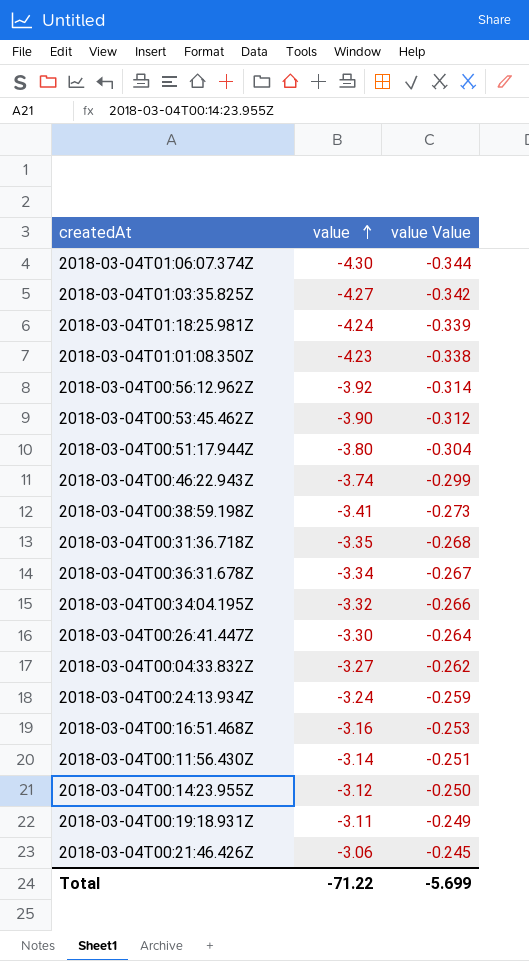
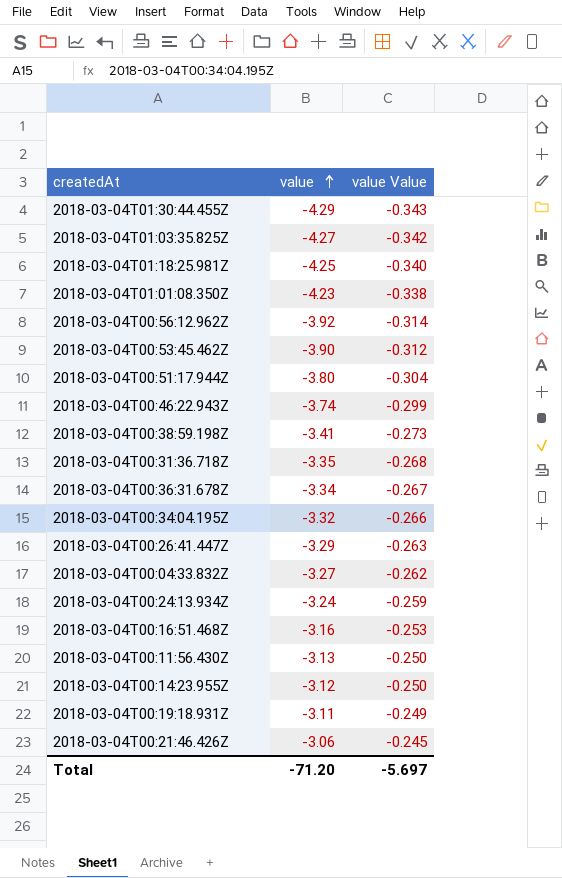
row 2018-03-04T01:06:07.374Z: -4.30 | -0.344 -> none
row 2018-03-04T01:30:44.455Z: none -> -4.29 | -0.343
2018-03-04T01:18:25.981Z | value: -4.24 -> -4.25
2018-03-04T01:18:25.981Z | value Value: -0.339 -> -0.340
2018-03-04T00:26:41.447Z | value: -3.30 -> -3.29
2018-03-04T00:26:41.447Z | value Value: -0.264 -> -0.263
2018-03-04T00:11:56.430Z | value: -3.14 -> -3.13
2018-03-04T00:11:56.430Z | value Value: -0.251 -> -0.250
Total | value: -71.22 -> -71.20
Total | value Value: -5.699 -> -5.697

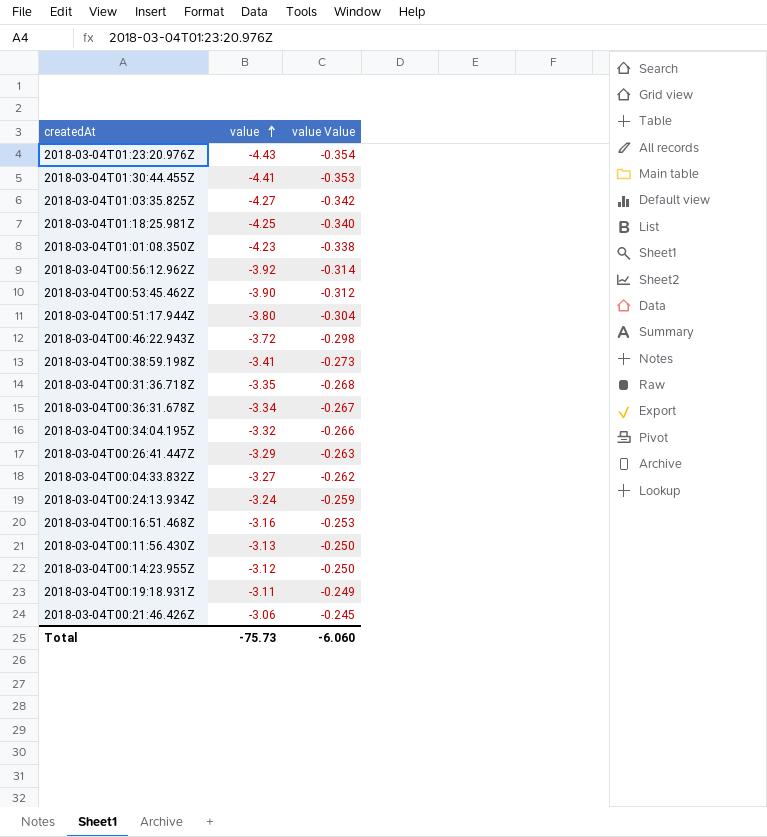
row 2018-03-04T01:23:20.976Z: none -> -4.43 | -0.354
2018-03-04T01:30:44.455Z | value: -4.29 -> -4.41
2018-03-04T01:30:44.455Z | value Value: -0.343 -> -0.353
2018-03-04T00:46:22.943Z | value: -3.74 -> -3.72
2018-03-04T00:46:22.943Z | value Value: -0.299 -> -0.298
Total | value: -71.20 -> -75.73
Total | value Value: -5.697 -> -6.060

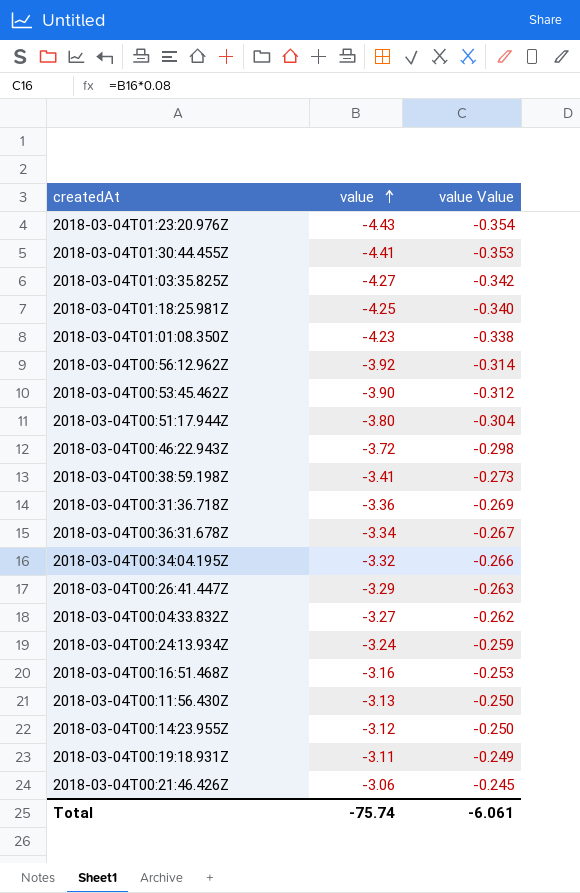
2018-03-04T00:31:36.718Z | value: -3.35 -> -3.36
2018-03-04T00:31:36.718Z | value Value: -0.268 -> -0.269
Total | value: -75.73 -> -75.74
Total | value Value: -6.060 -> -6.061

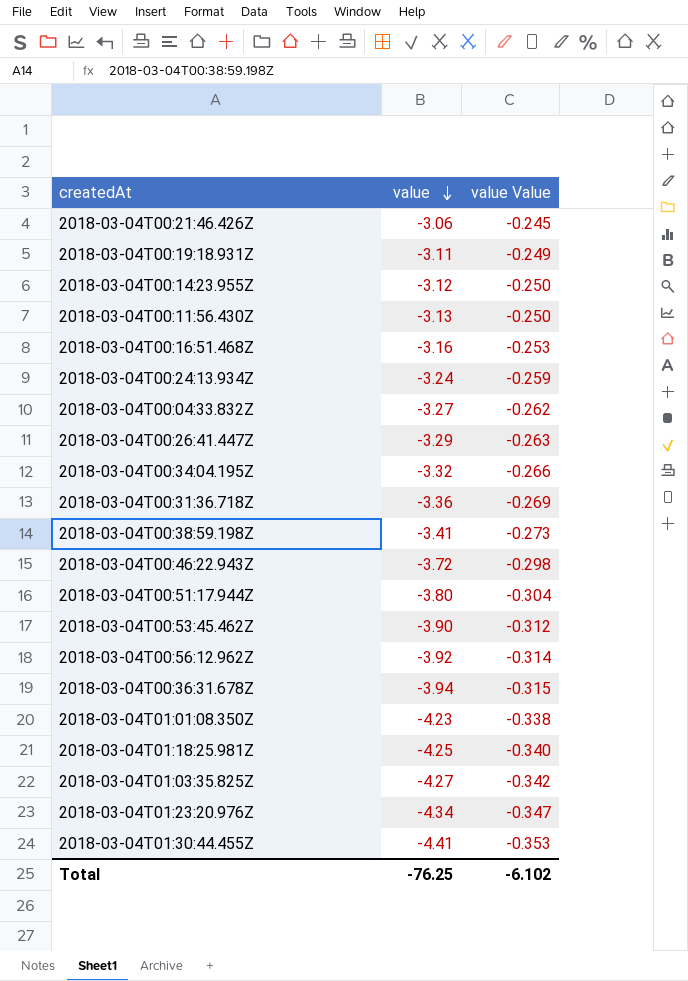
row order: value ascending -> value descending
2018-03-04T00:36:31.678Z | value: -3.34 -> -3.94
2018-03-04T00:36:31.678Z | value Value: -0.267 -> -0.315
2018-03-04T01:23:20.976Z | value: -4.43 -> -4.34
2018-03-04T01:23:20.976Z | value Value: -0.354 -> -0.347
Total | value: -75.74 -> -76.25
Total | value Value: -6.061 -> -6.102

